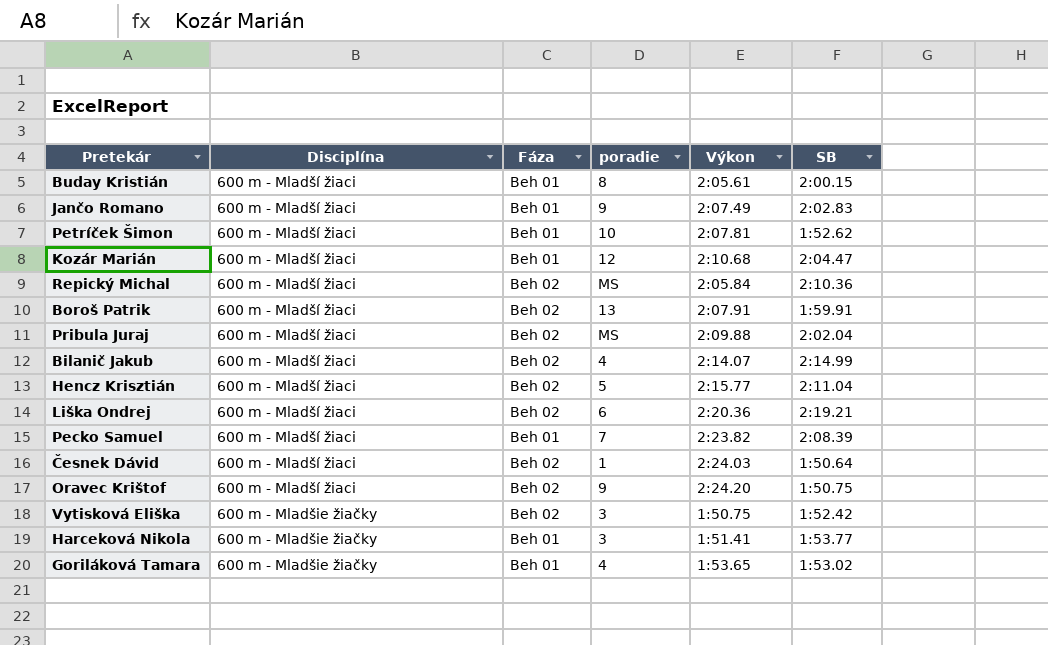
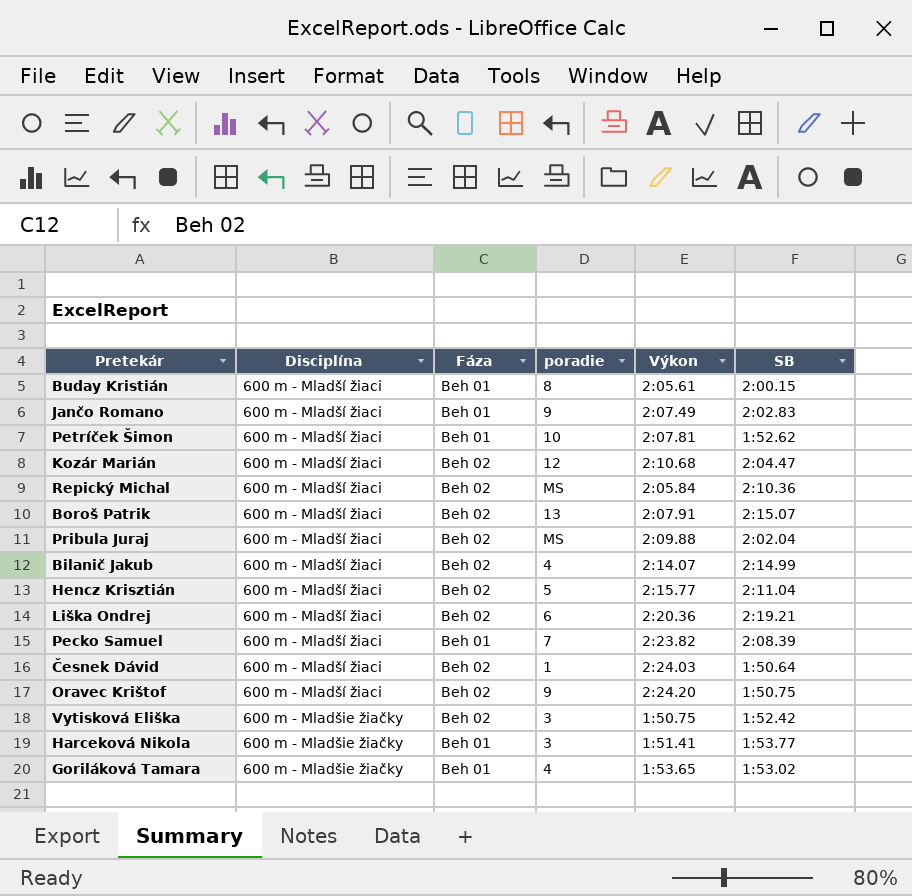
Kozár Marián | Fáza: Beh 01 -> Beh 02
Boroš Patrik | SB: 1:59.91 -> 2:15.07

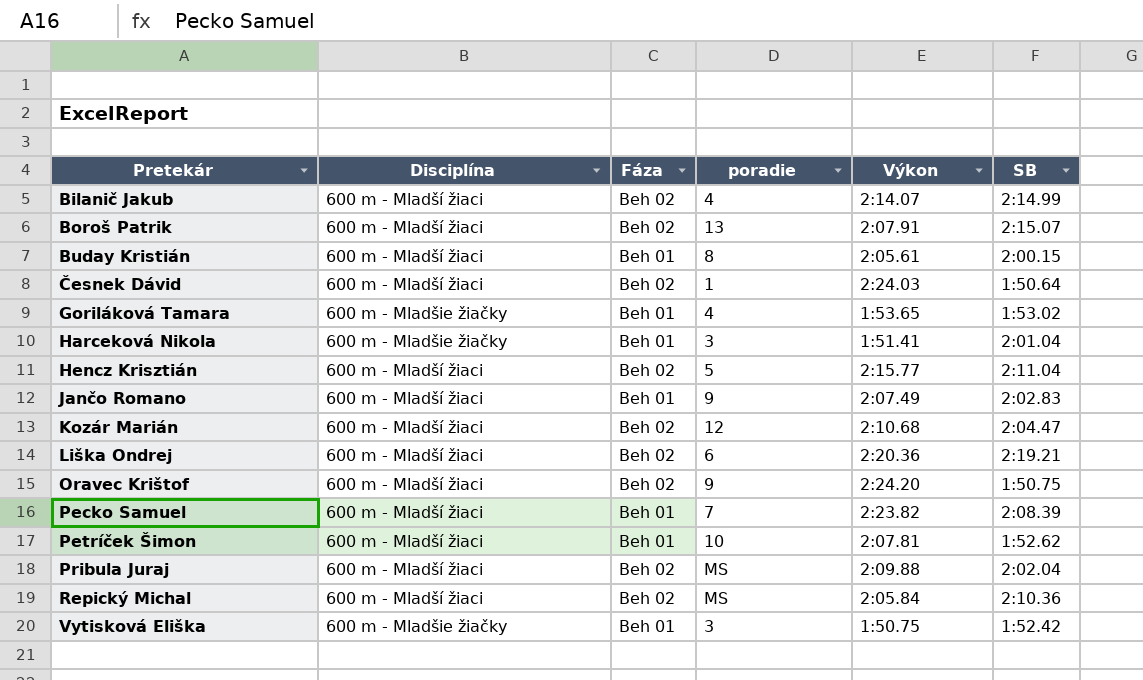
row order: Disciplína ascending -> Pretekár ascending
Harceková Nikola | SB: 1:53.77 -> 2:01.04
Vytisková Eliška | Fáza: Beh 02 -> Beh 01

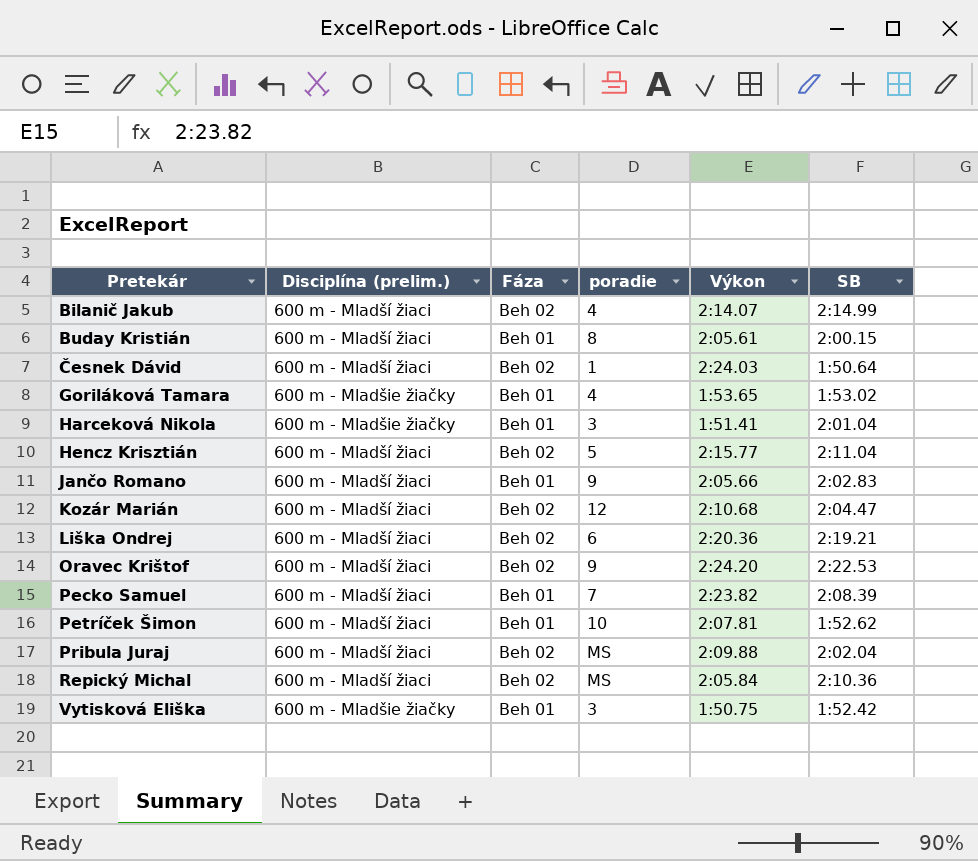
column name: Disciplína -> Disciplína (prelim.)
row Boroš Patrik: 600 m - Mladší žiaci | Beh 02 | 13 | 2:07.91 | 2:15.07 -> none
Jančo Romano | Výkon: 2:07.49 -> 2:05.66
Oravec Krištof | SB: 1:50.75 -> 2:22.53

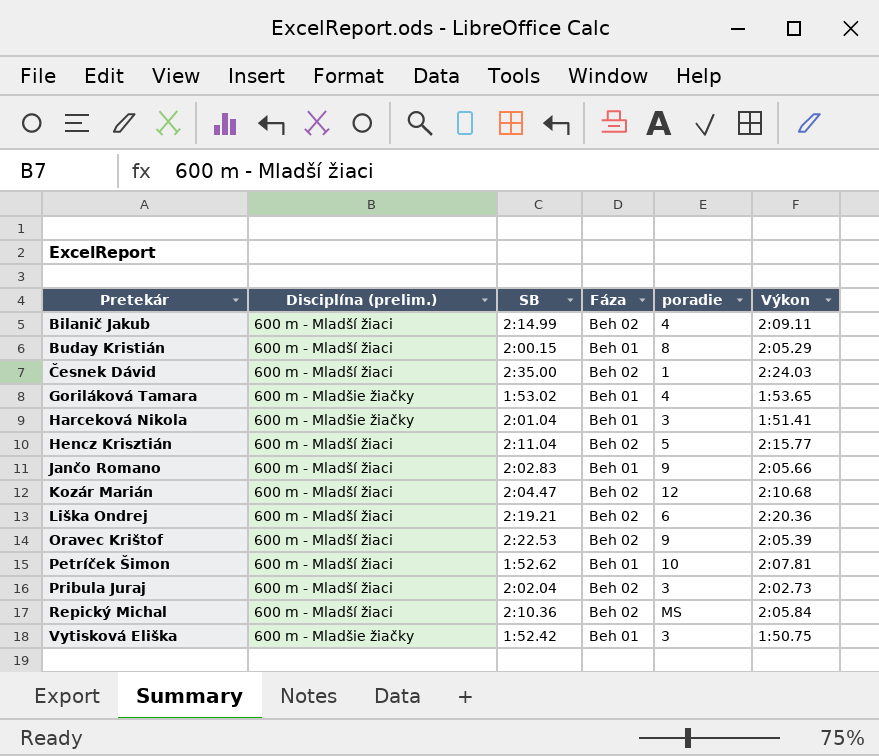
column SB | position: 6 -> 3
row Pecko Samuel: 600 m - Mladší žiaci | Beh 01 | 7 | 2:23.82 | 2:08.39 -> none
Bilanič Jakub | Výkon: 2:14.07 -> 2:09.11
Buday Kristián | Výkon: 2:05.61 -> 2:05.29
Česnek Dávid | SB: 1:50.64 -> 2:35.00
Oravec Krištof | Výkon: 2:24.20 -> 2:05.39
Pribula Juraj | poradie: MS -> 3
Pribula Juraj | Výkon: 2:09.88 -> 2:02.73

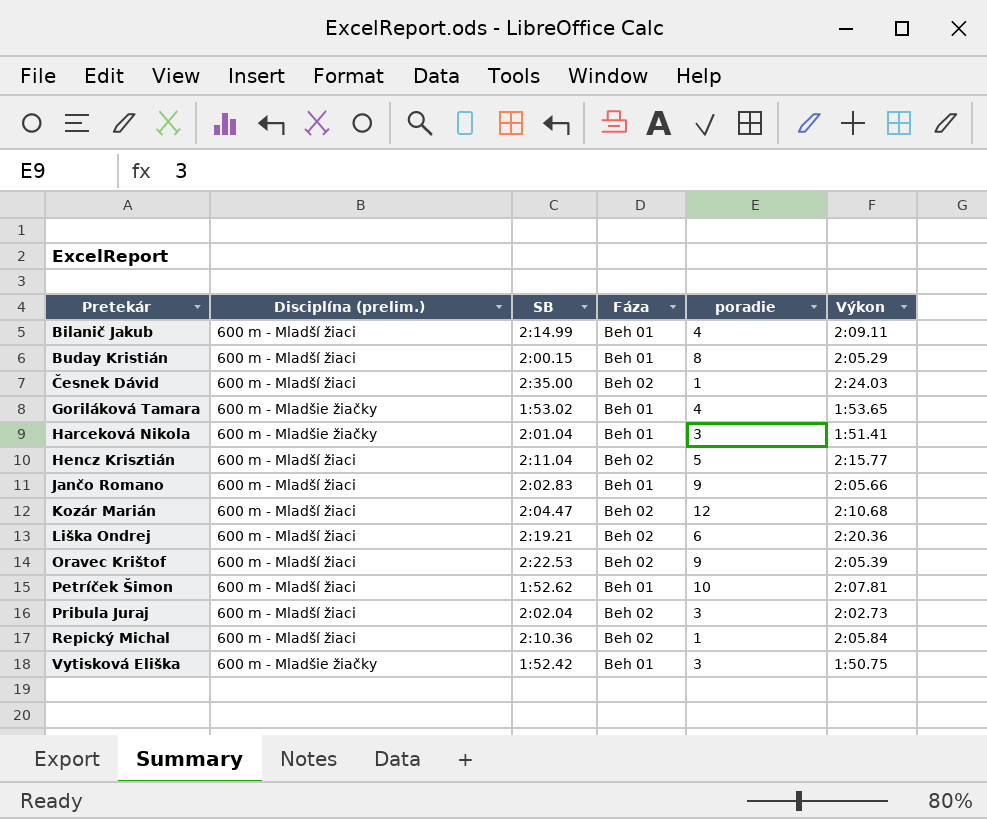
Bilanič Jakub | Fáza: Beh 02 -> Beh 01
Repický Michal | poradie: MS -> 1

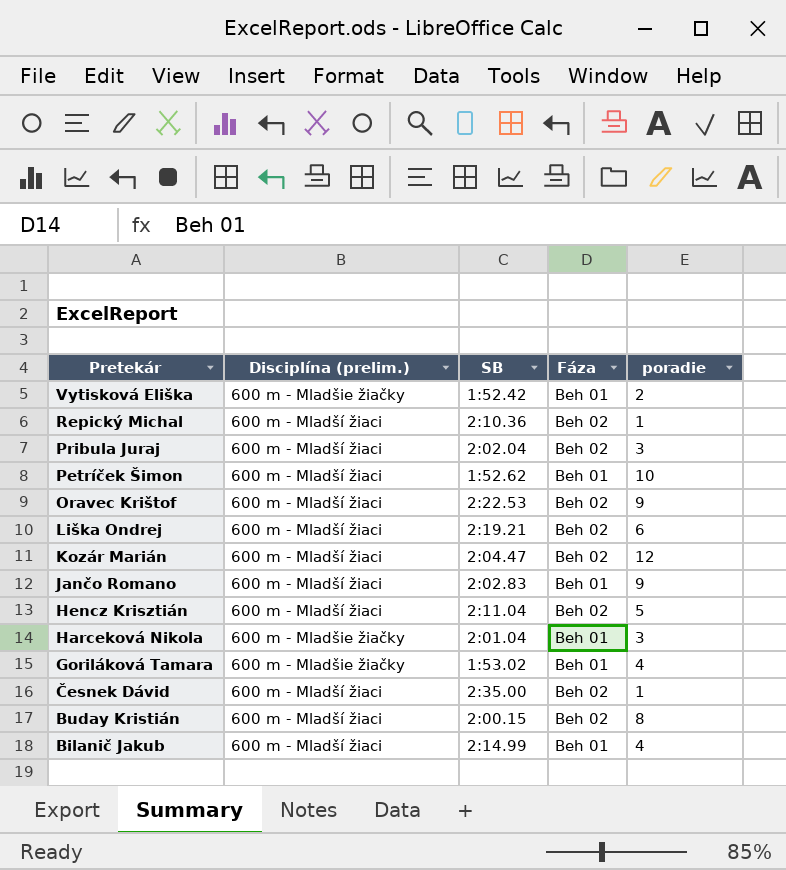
row order: Pretekár ascending -> Pretekár descending
column Výkon | position: 6 -> none
Vytisková Eliška | poradie: 3 -> 2
Buday Kristián | Fáza: Beh 01 -> Beh 02

